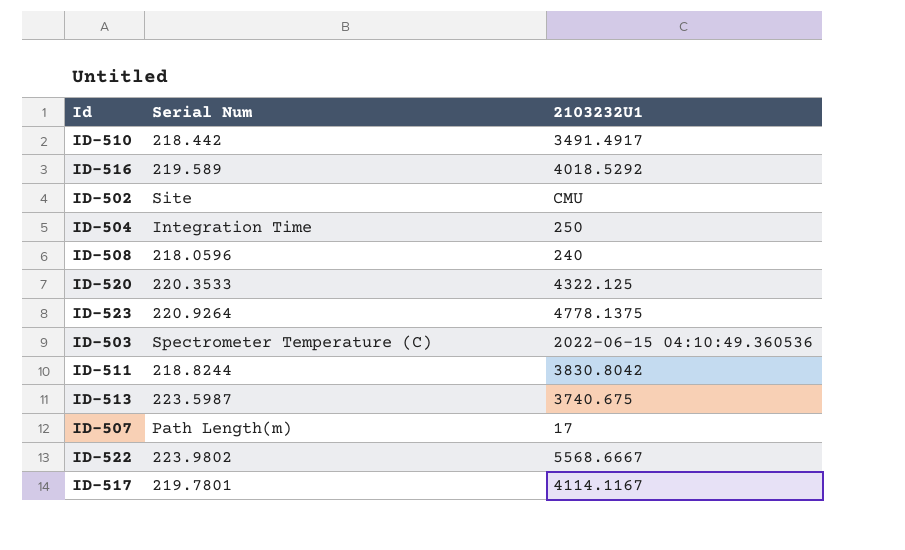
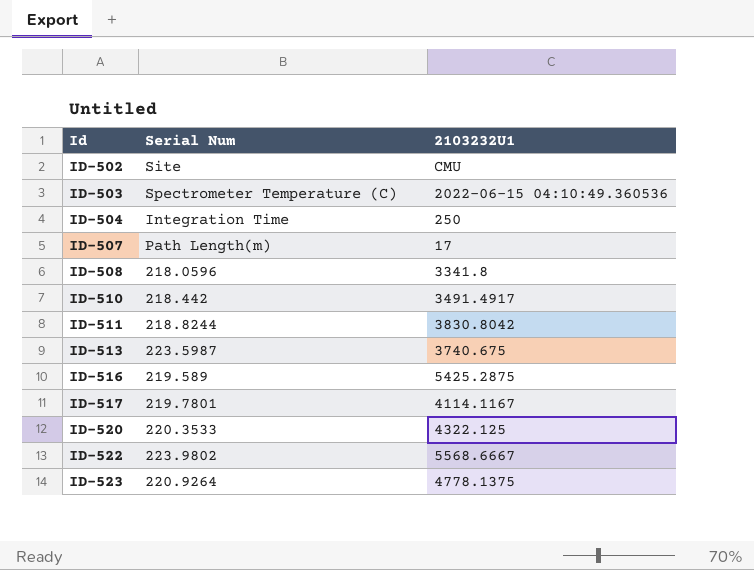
row order: none -> Id ascending
ID-508 | 2103232U1: 240 -> 3341.8
ID-516 | 2103232U1: 4018.5292 -> 5425.2875

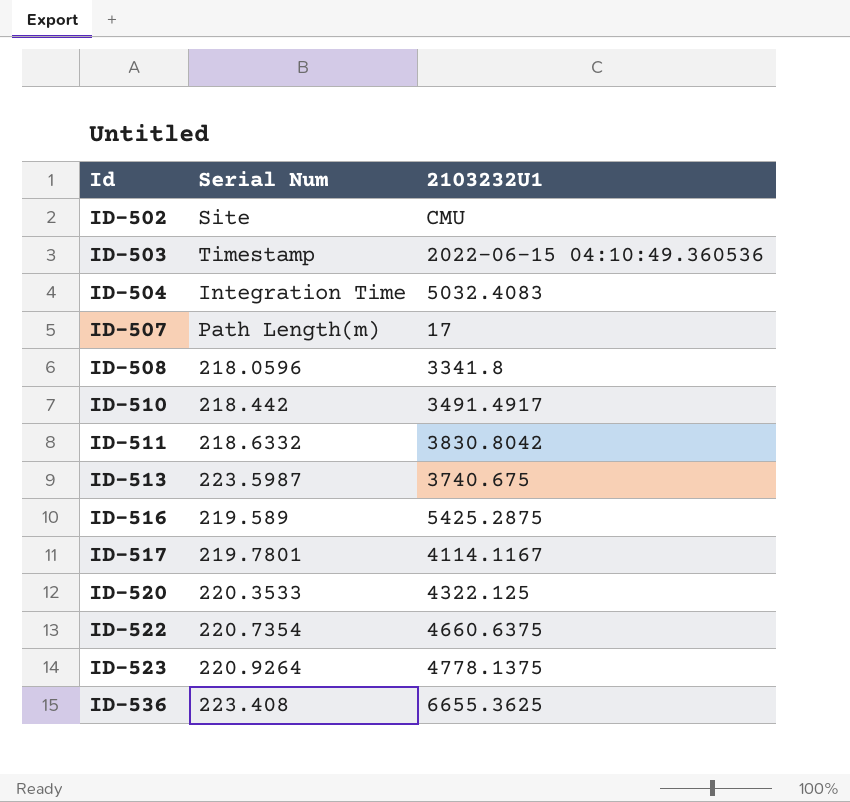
ID-503 | Serial Num: Spectrometer Temperature (C) -> Timestamp
ID-504 | 2103232U1: 250 -> 5032.4083
ID-511 | Serial Num: 218.8244 -> 218.6332
ID-522 | Serial Num: 223.9802 -> 220.7354
ID-522 | 2103232U1: 5568.6667 -> 4660.6375
row ID-536: none -> 223.408 | 6655.3625

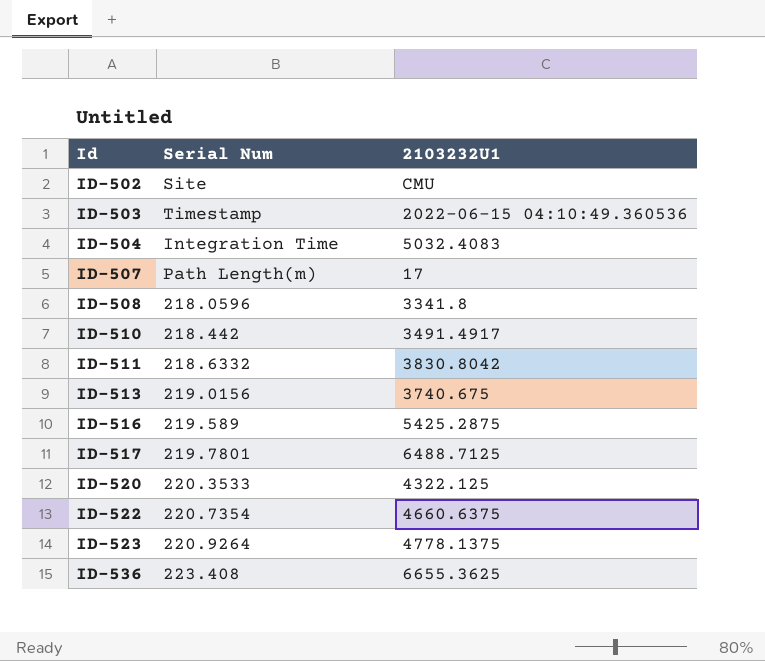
ID-513 | Serial Num: 223.5987 -> 219.0156
ID-517 | 2103232U1: 4114.1167 -> 6488.7125

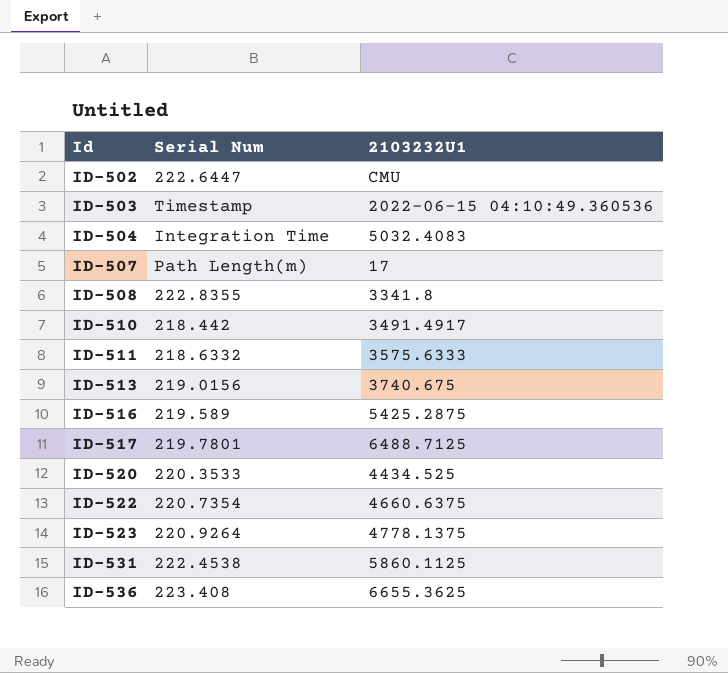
ID-502 | Serial Num: Site -> 222.6447
ID-508 | Serial Num: 218.0596 -> 222.8355
ID-511 | 2103232U1: 3830.8042 -> 3575.6333
ID-520 | 2103232U1: 4322.125 -> 4434.525
row ID-531: none -> 222.4538 | 5860.1125

